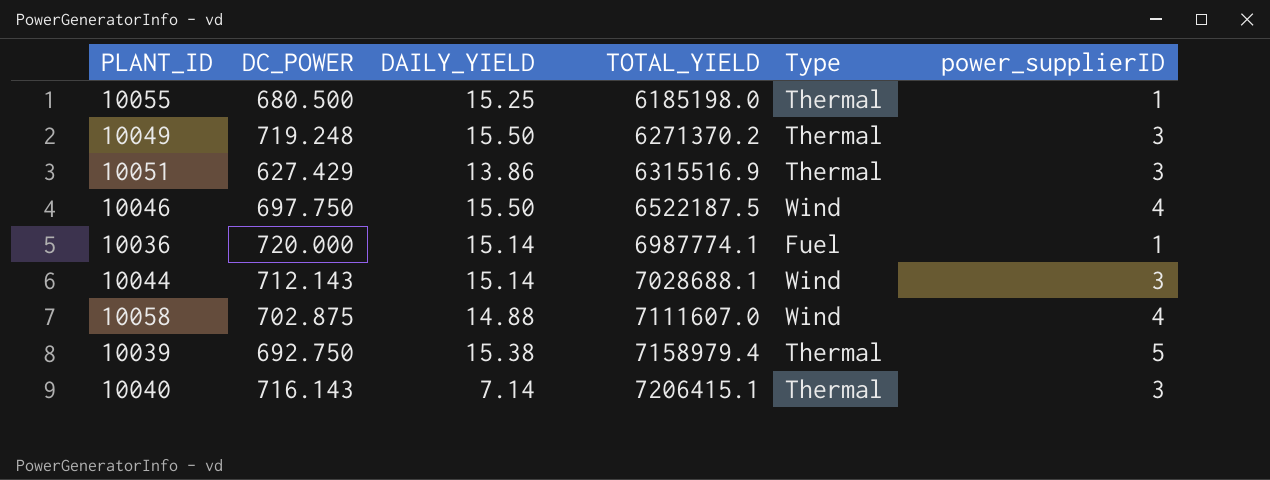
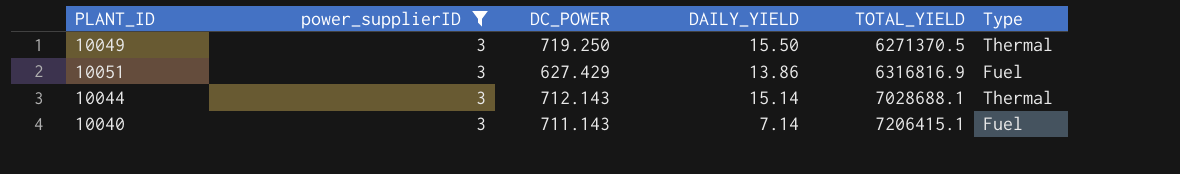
filter: none -> power_supplierID = 3
column power_supplierID | position: 6 -> 2
10049 | DC_POWER: 719.248 -> 719.250
10049 | TOTAL_YIELD: 6271370.2 -> 6271370.5
10051 | TOTAL_YIELD: 6315516.9 -> 6316816.9
10051 | Type: Thermal -> Fuel
10044 | Type: Wind -> Thermal
10040 | DC_POWER: 716.143 -> 711.143
10040 | Type: Thermal -> Fuel

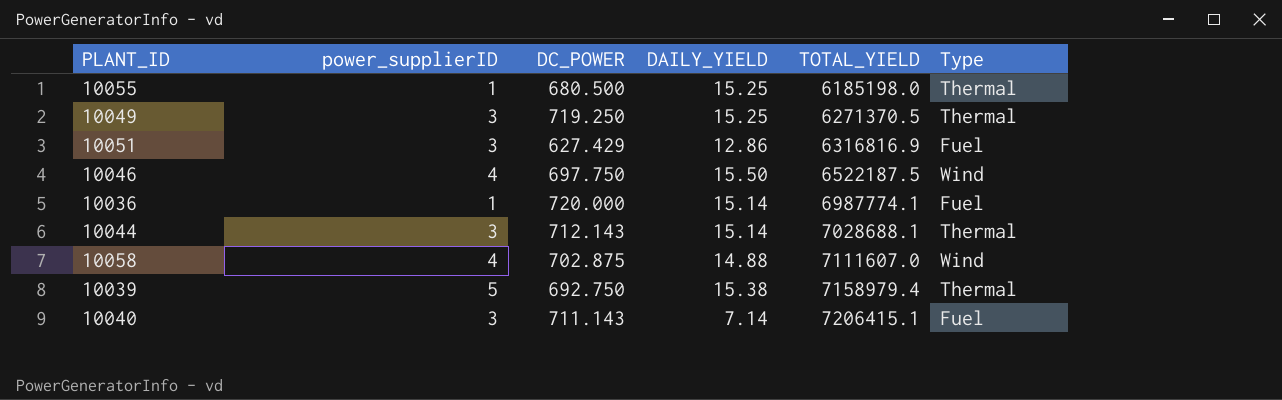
filter: power_supplierID = 3 -> none
10049 | DAILY_YIELD: 15.50 -> 15.25
10051 | DAILY_YIELD: 13.86 -> 12.86

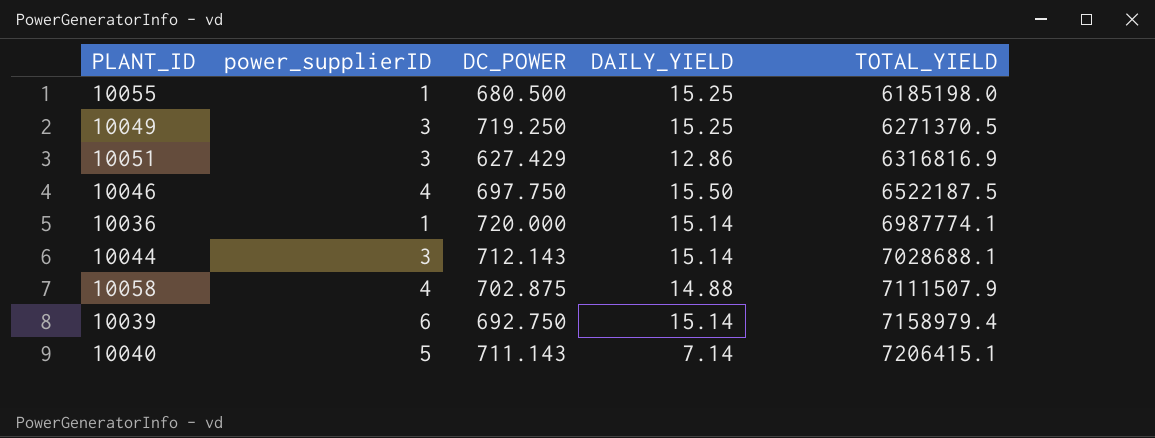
column Type | position: 6 -> none
10058 | TOTAL_YIELD: 7111607.0 -> 7111507.9
10039 | power_supplierID: 5 -> 6
10039 | DAILY_YIELD: 15.38 -> 15.14
10040 | power_supplierID: 3 -> 5

